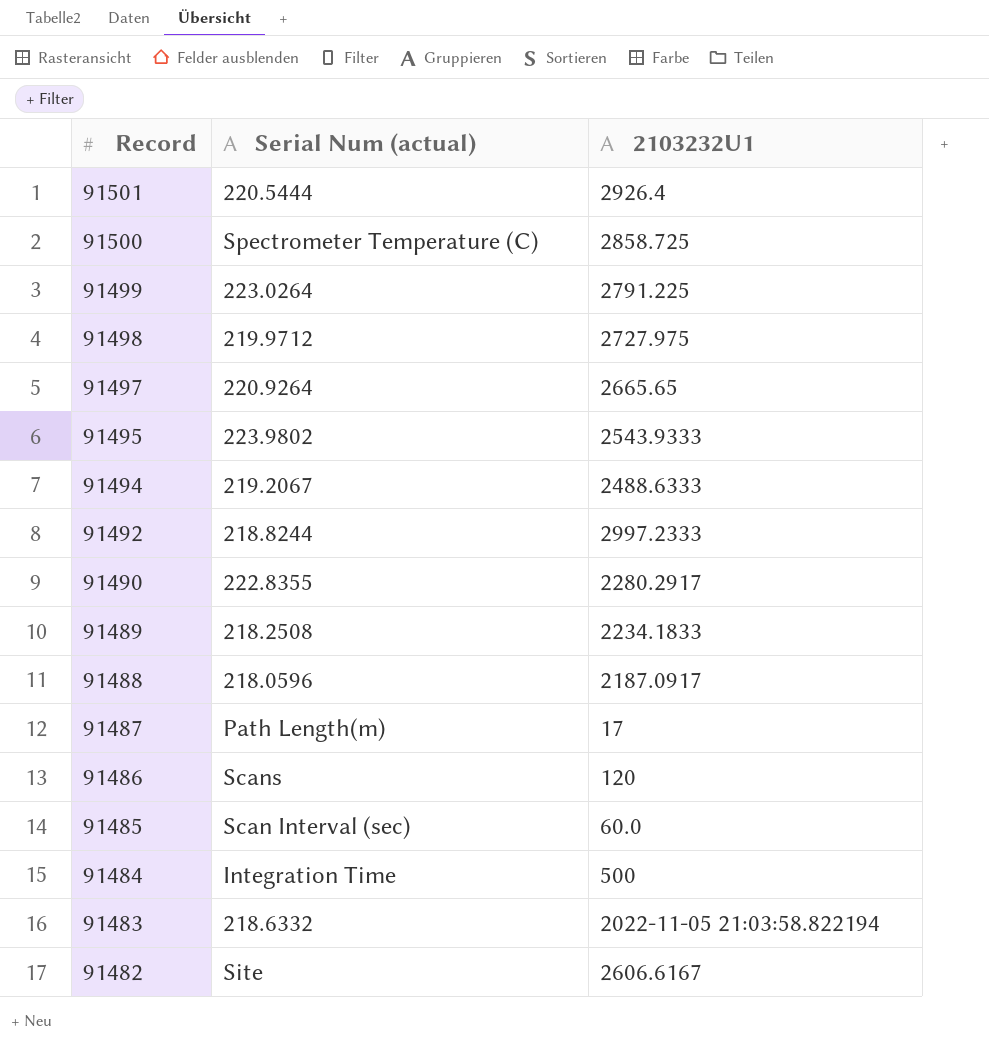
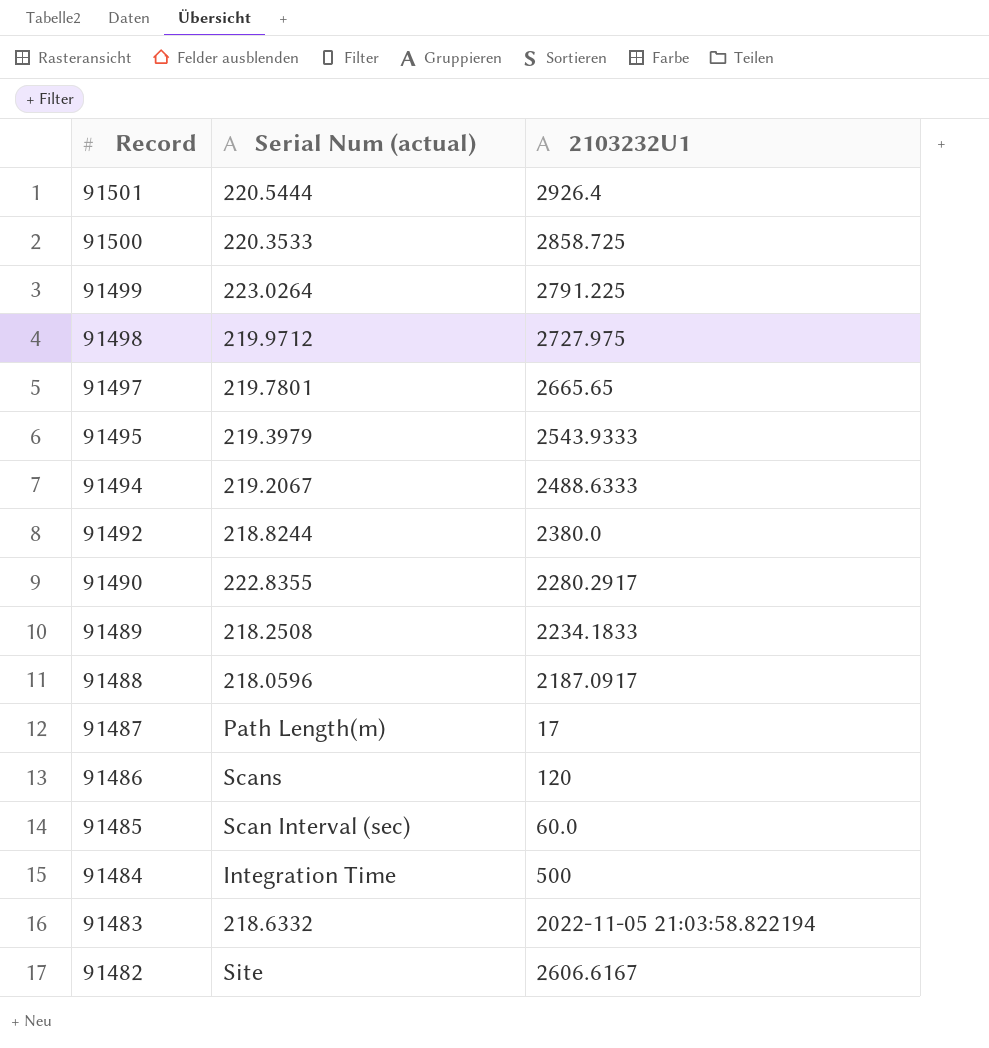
91500 | Serial Num (actual): Spectrometer Temperature (C) -> 220.3533
91497 | Serial Num (actual): 220.9264 -> 219.7801
91495 | Serial Num (actual): 223.9802 -> 219.3979
91492 | 2103232U1: 2997.2333 -> 2380.0

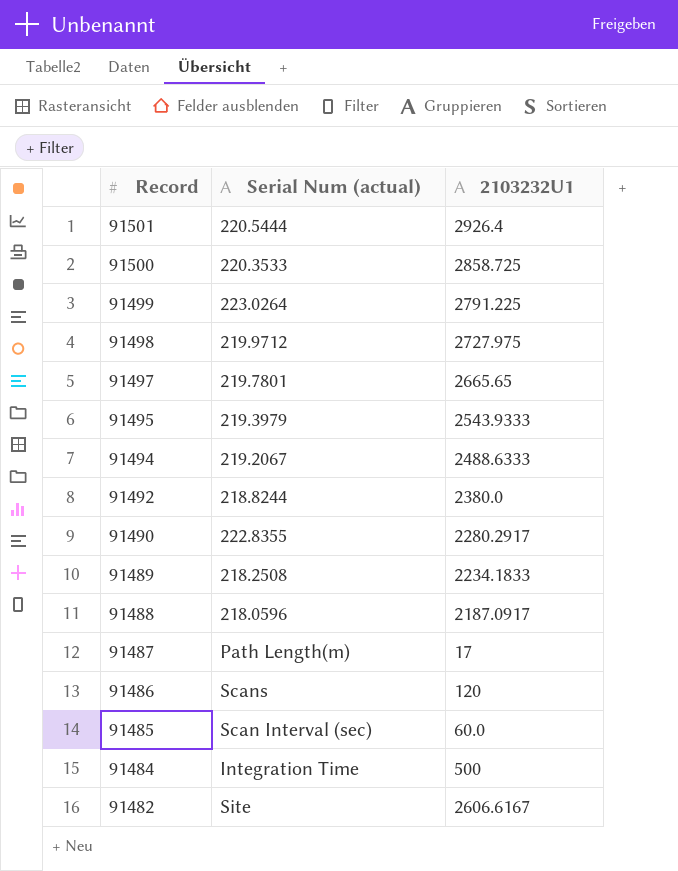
row 91483: 218.6332 | 2022-11-05 21:03:58.822194 -> none

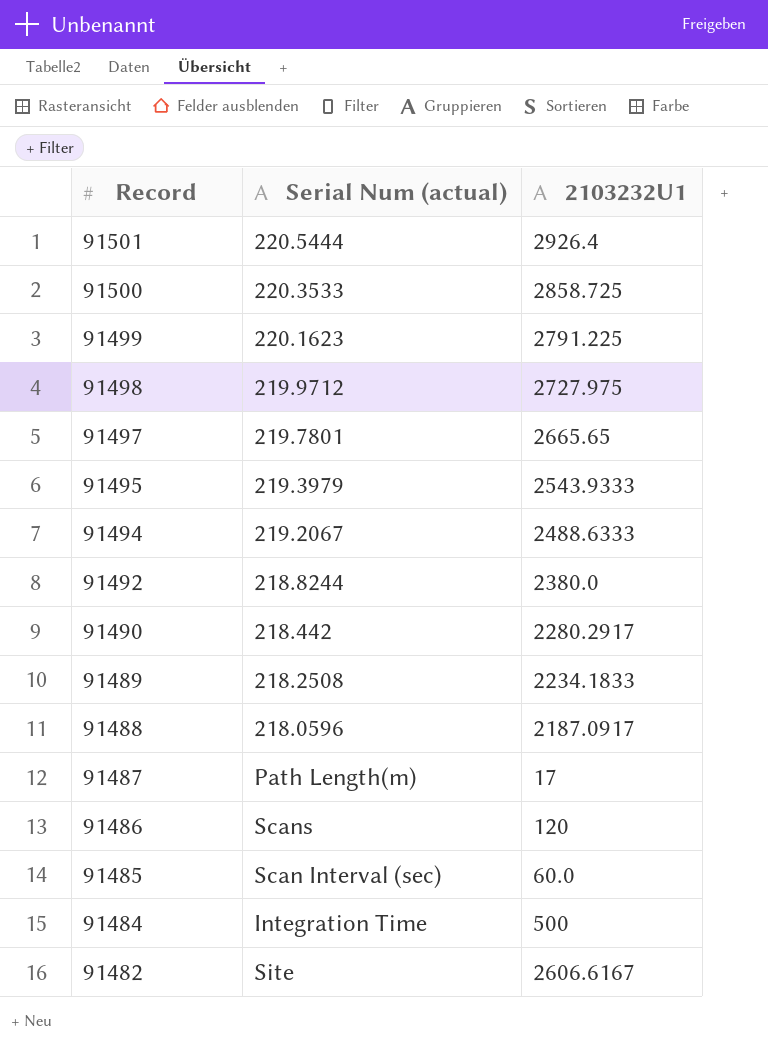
91499 | Serial Num (actual): 223.0264 -> 220.1623
91490 | Serial Num (actual): 222.8355 -> 218.442

